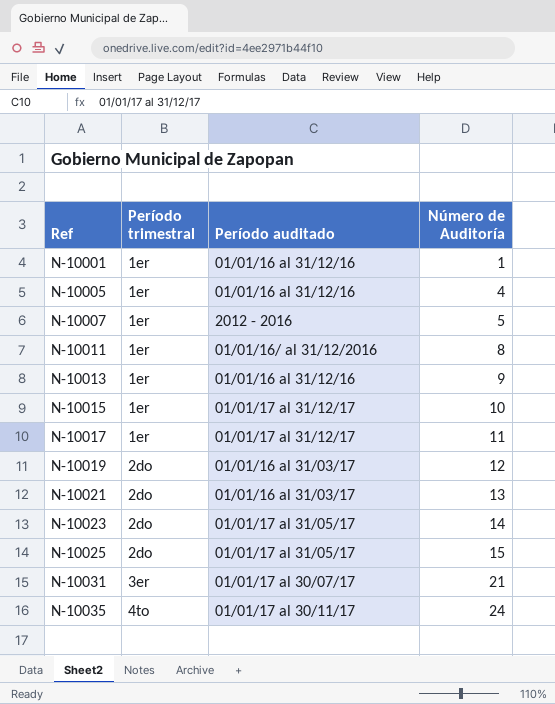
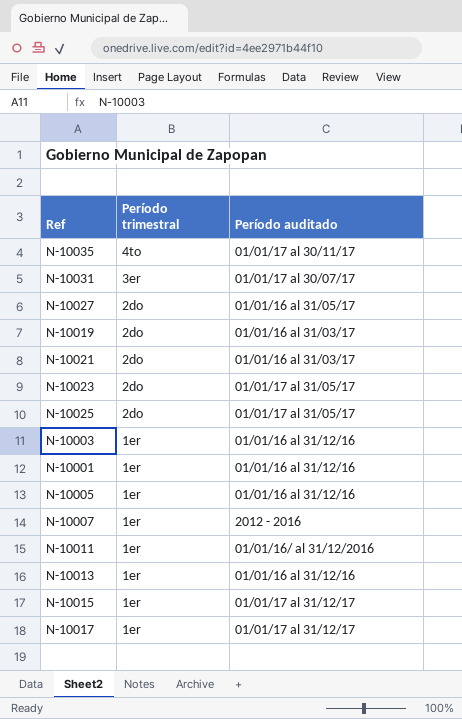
row order: Ref ascending -> Período trimestral descending
column Número de Auditoría | position: 4 -> none
row N-10027: none -> 2do | 01/01/16 al 31/05/17
row N-10003: none -> 1er | 01/01/16 al 31/12/16

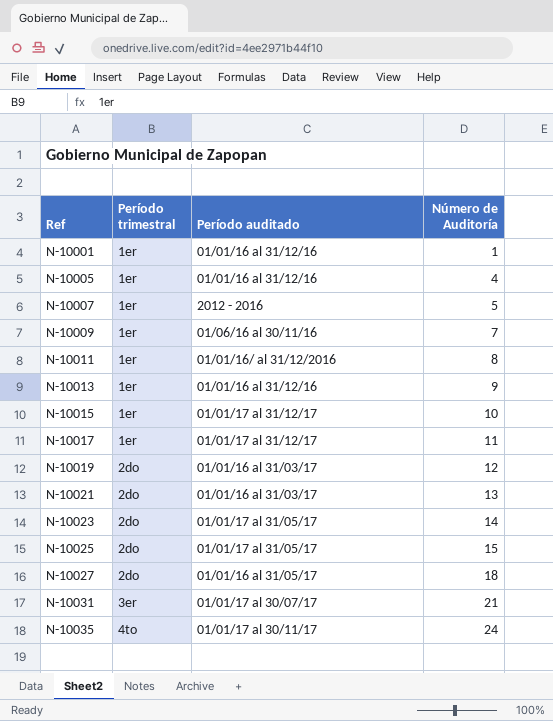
row order: Período trimestral descending -> Ref ascending
column Número de Auditoría | position: none -> 4
row N-10003: 1er | 01/01/16 al 31/12/16 -> none
row N-10009: none -> 1er | 01/06/16 al 30/11/16 | 7

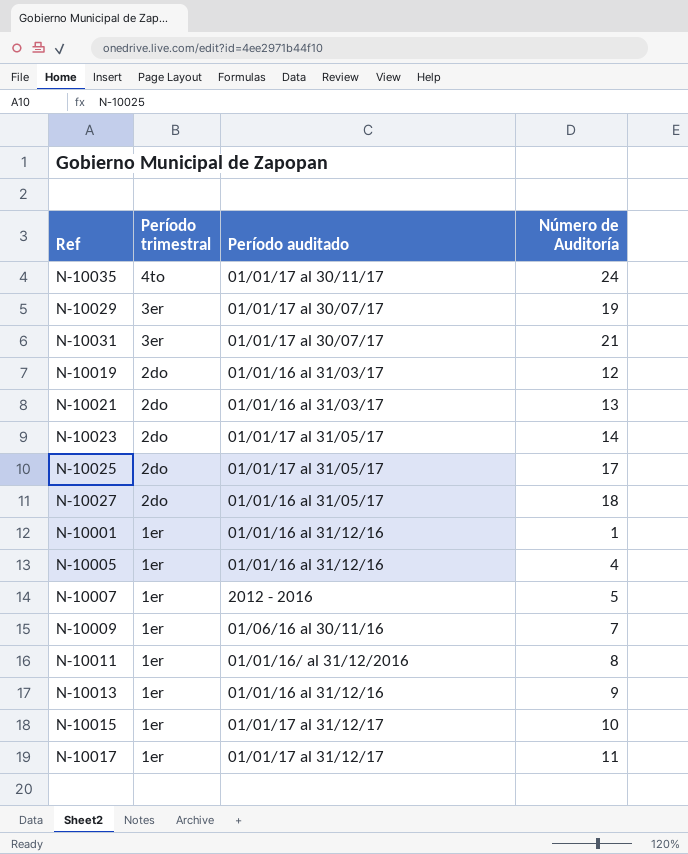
row order: Ref ascending -> Período trimestral descending
row N-10029: none -> 3er | 01/01/17 al 30/07/17 | 19
N-10025 | Número de Auditoría: 15 -> 17

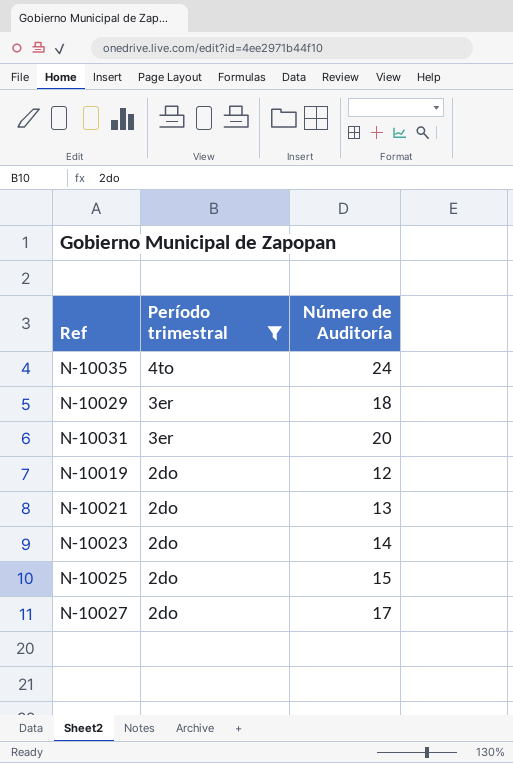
filter: none -> Período trimestral != 1er
column Período auditado | position: 3 -> none
N-10029 | Número de Auditoría: 19 -> 18
N-10031 | Número de Auditoría: 21 -> 20
N-10025 | Número de Auditoría: 17 -> 15
N-10027 | Número de Auditoría: 18 -> 17

